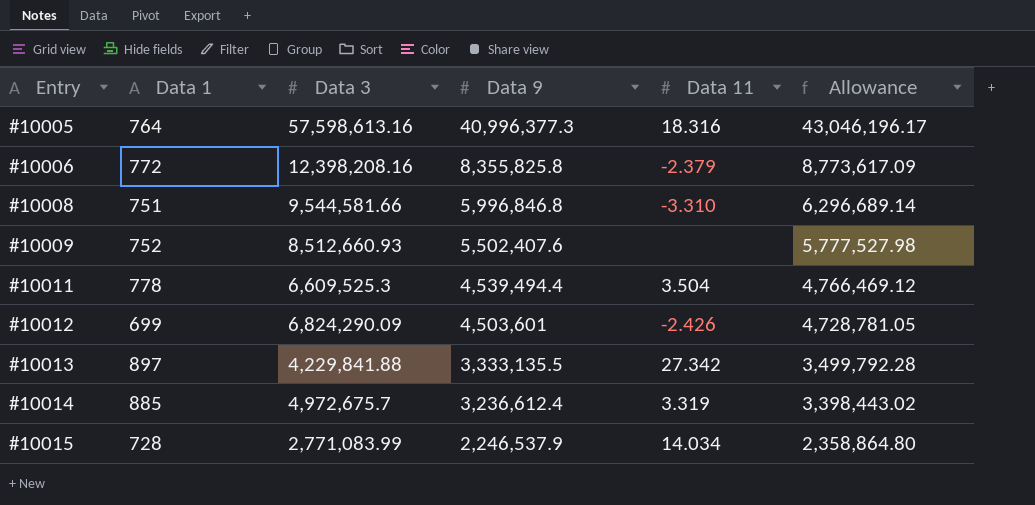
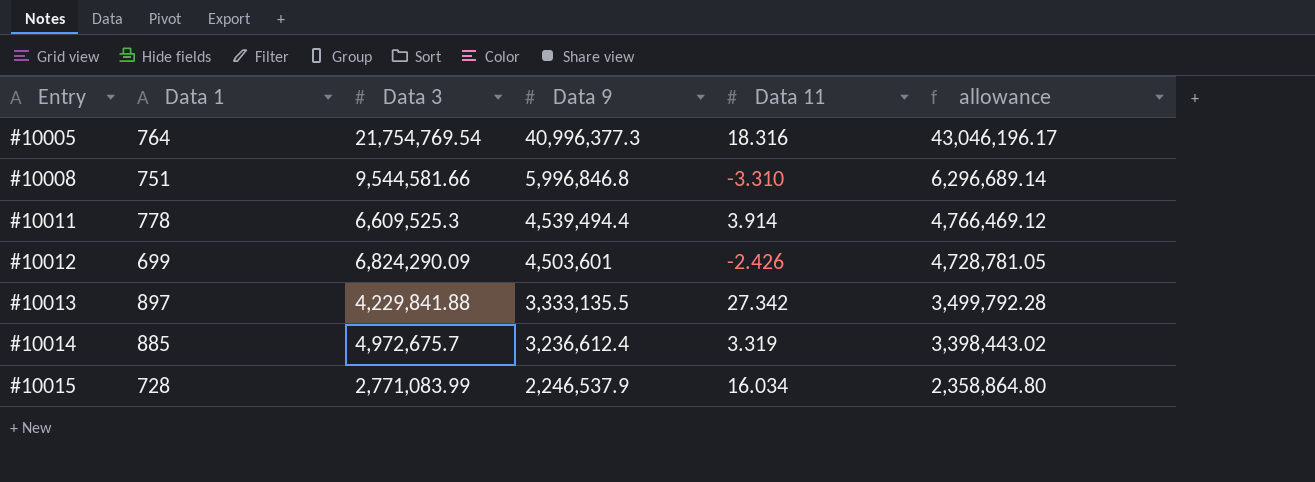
column name: Allowance -> allowance
row #10006: 772 | 12,398,208.16 | 8,355,825.8 | -2.379 | 8,773,617.09 -> none
row #10009: 752 | 8,512,660.93 | 5,502,407.6 | none | 5,777,527.98 -> none
#10005 | Data 3: 57,598,613.16 -> 21,754,769.54
#10011 | Data 11: 3.504 -> 3.914
#10015 | Data 11: 14.034 -> 16.034

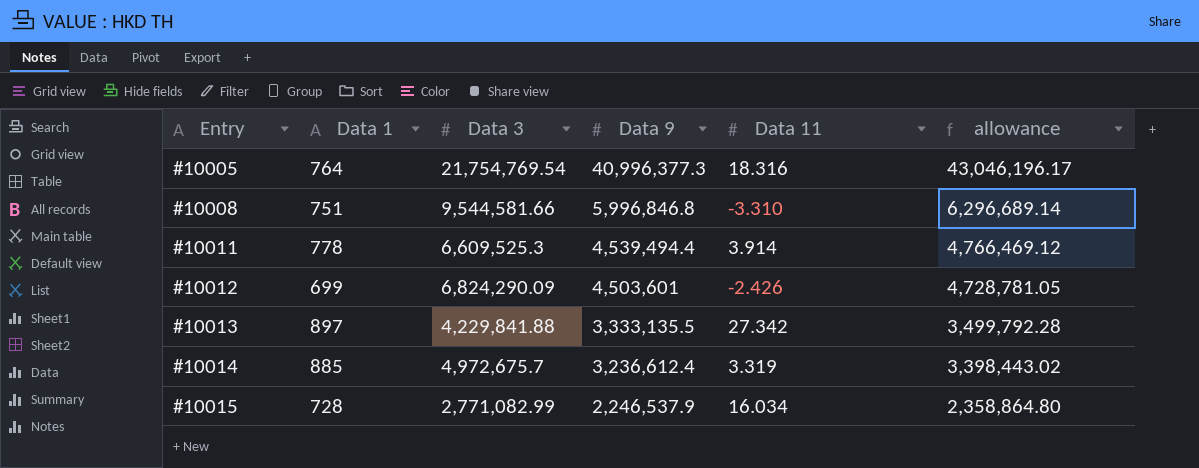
#10015 | Data 3: 2,771,083.99 -> 2,771,082.99

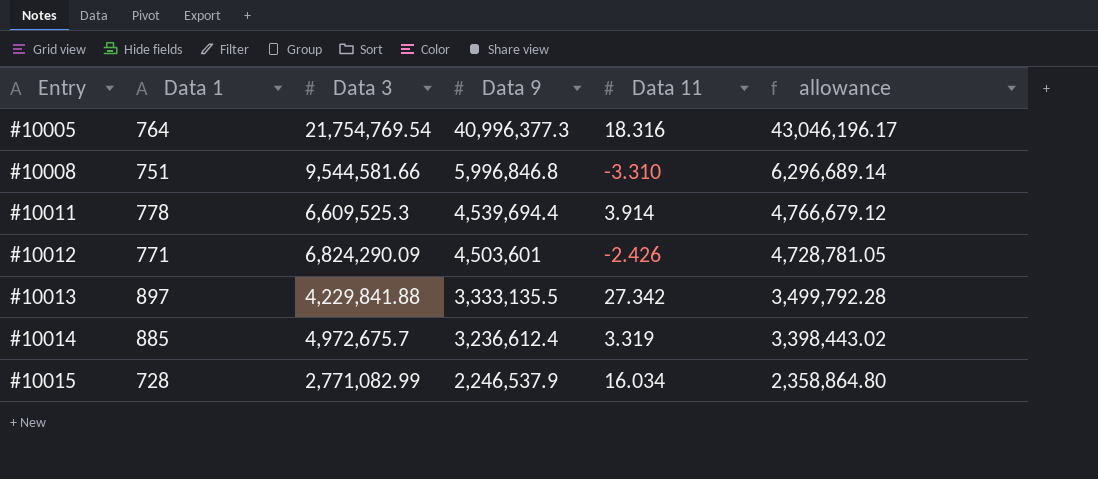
#10011 | Data 9: 4,539,494.4 -> 4,539,694.4
#10011 | allowance: 4,766,469.12 -> 4,766,679.12
#10012 | Data 1: 699 -> 771

